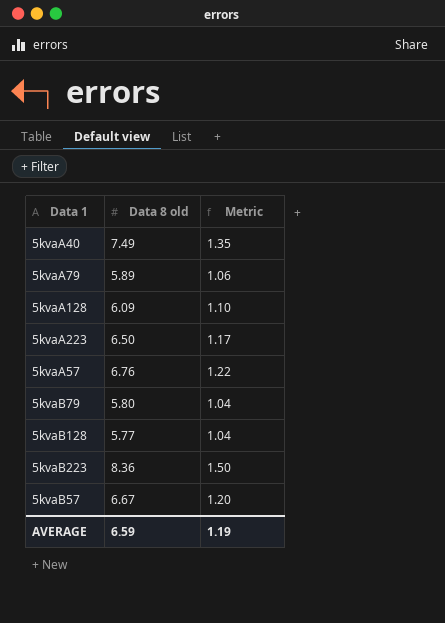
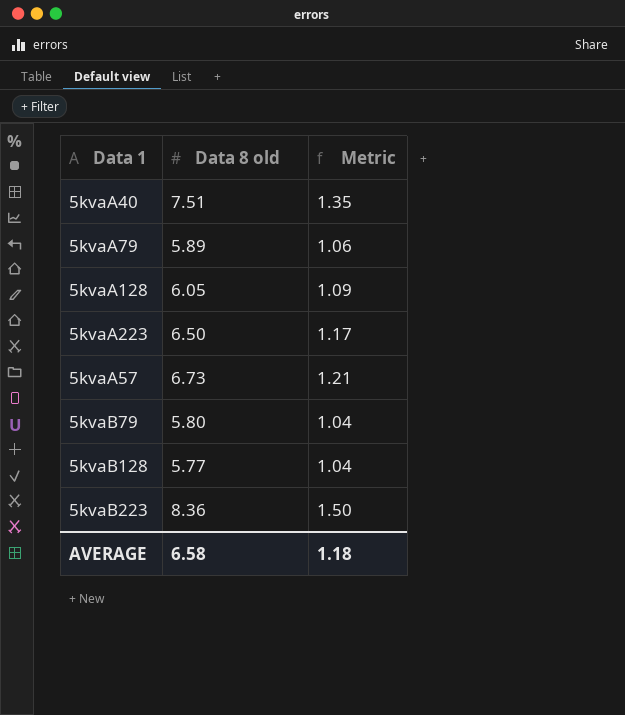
row 5kvaB57: 6.67 | 1.20 -> none
5kvaA40 | Data 8 old: 7.49 -> 7.51
5kvaA128 | Data 8 old: 6.09 -> 6.05
5kvaA128 | Metric: 1.10 -> 1.09
5kvaA57 | Data 8 old: 6.76 -> 6.73
5kvaA57 | Metric: 1.22 -> 1.21
AVERAGE | Data 8 old: 6.59 -> 6.58
AVERAGE | Metric: 1.19 -> 1.18

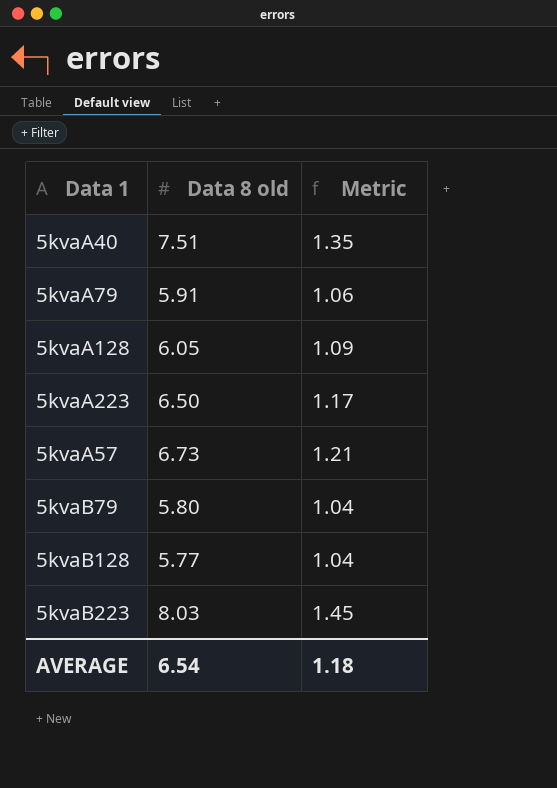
5kvaA79 | Data 8 old: 5.89 -> 5.91
5kvaB223 | Data 8 old: 8.36 -> 8.03
5kvaB223 | Metric: 1.50 -> 1.45
AVERAGE | Data 8 old: 6.58 -> 6.54

